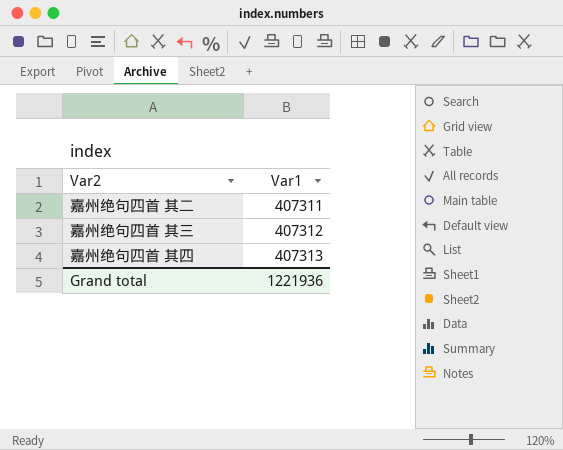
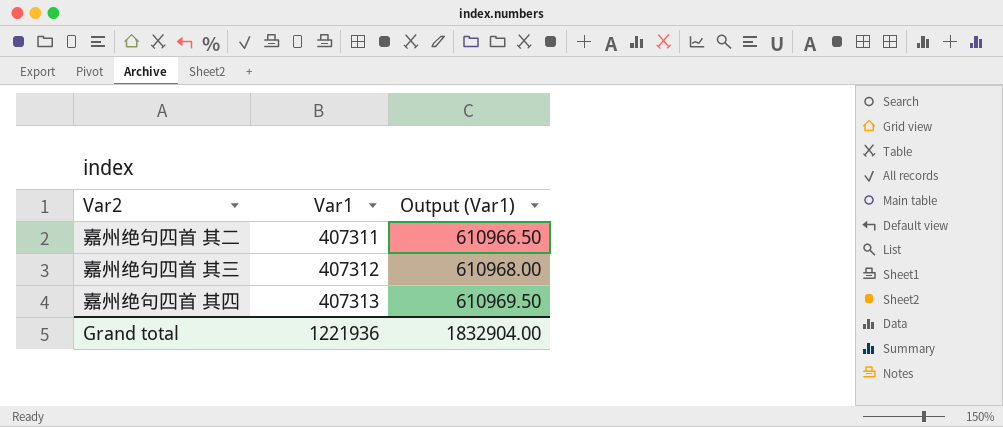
column Output (Var1) | formula: none -> [Var1] * 1.5

